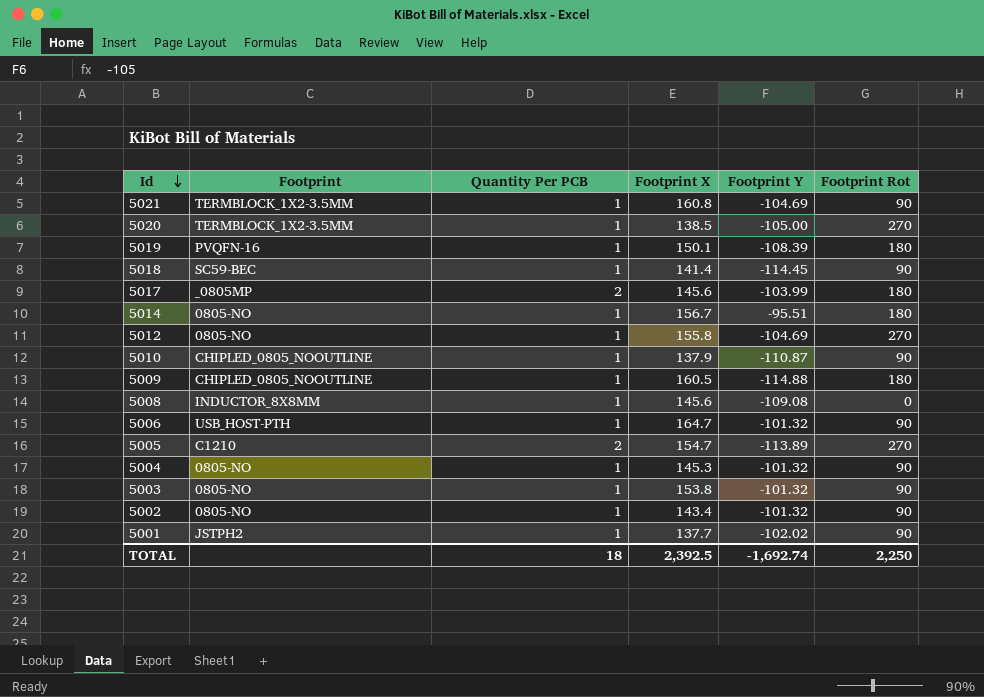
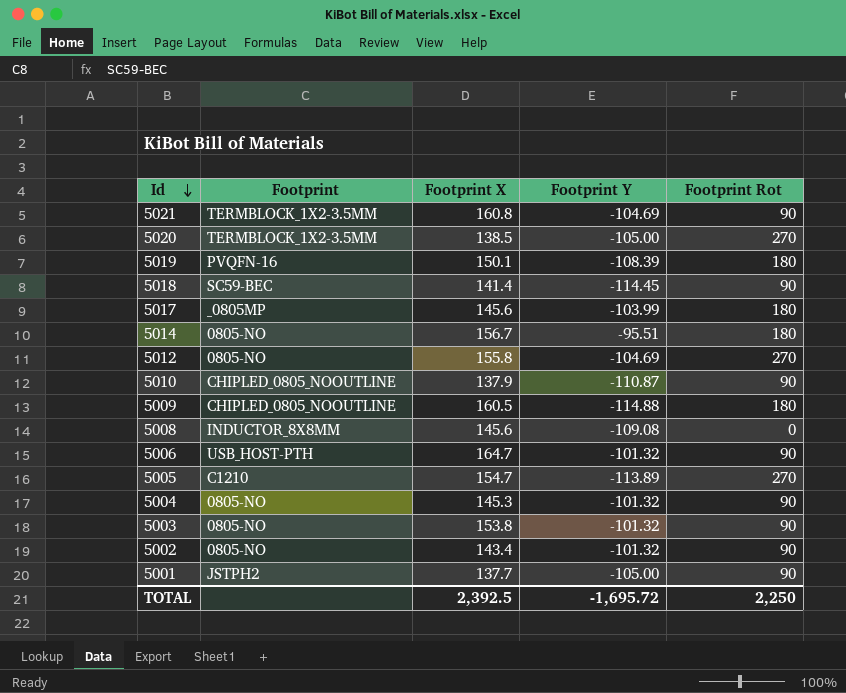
column Quantity Per PCB | position: 3 -> none
5001 | Footprint Y: -102.02 -> -105.00
TOTAL | Footprint Y: -1,692.74 -> -1,695.72

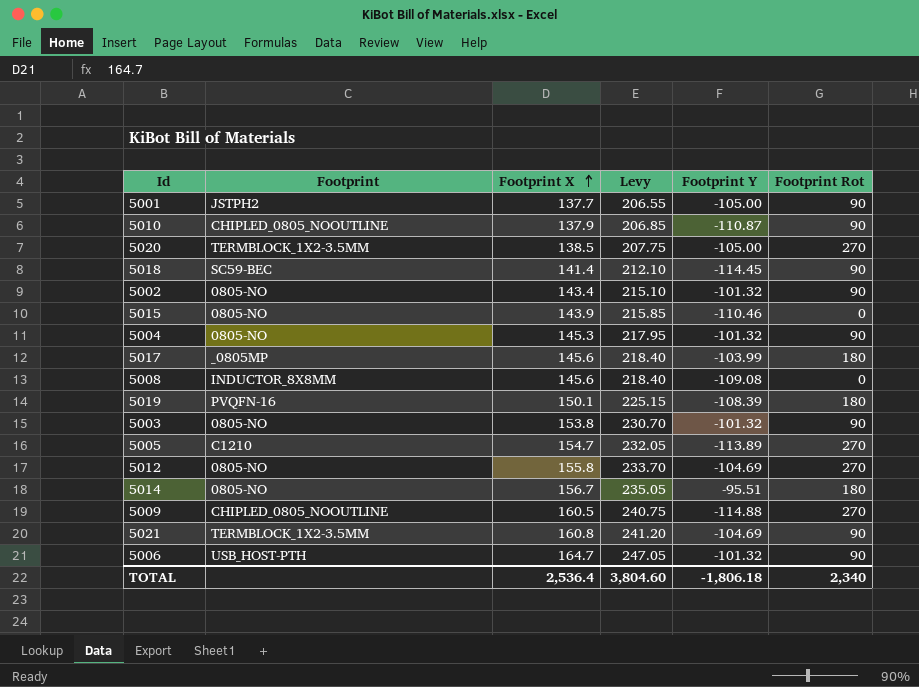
row order: Id descending -> Footprint X ascending
column Levy | formula: none -> [Footprint X] * 1.5
row 5015: none -> 0805-NO | 143.9 | 215.85 | -110.46 | 0
5009 | Footprint Rot: 180 -> 270
TOTAL | Footprint X: 2,392.5 -> 2,536.4
TOTAL | Footprint Y: -1,695.72 -> -1,806.18
TOTAL | Footprint Rot: 2,250 -> 2,340

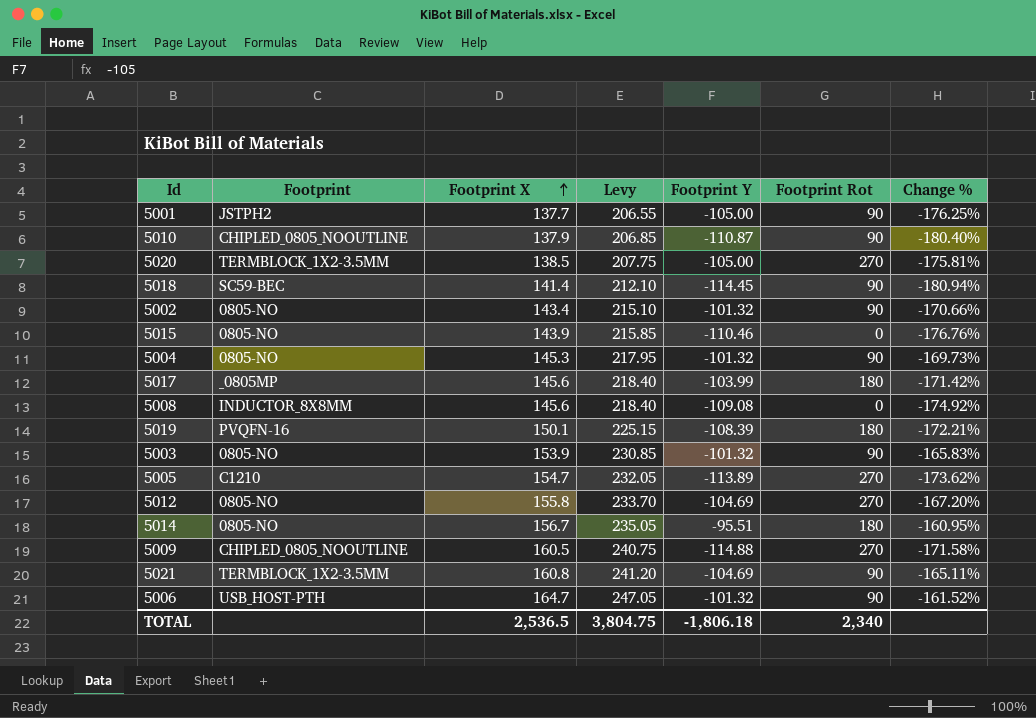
column Change % | formula: none -> ([Footprint Y] - [Footprint X]) / [Footprint X]
5003 | Footprint X: 153.8 -> 153.9
5003 | Levy: 230.70 -> 230.85
TOTAL | Footprint X: 2,536.4 -> 2,536.5
TOTAL | Levy: 3,804.60 -> 3,804.75

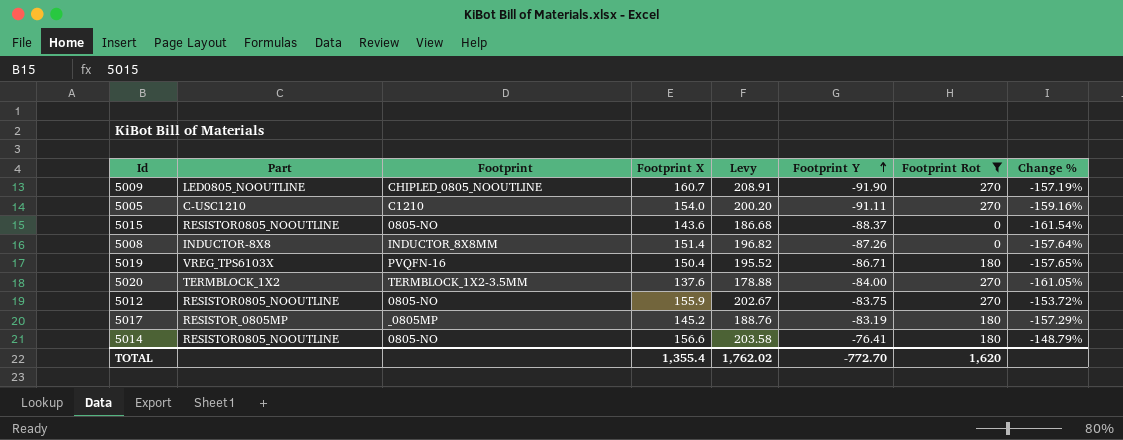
filter: none -> Footprint Rot != 90
row order: Footprint X ascending -> Footprint Y ascending
column Part | position: none -> 2
column Levy | formula: [Footprint X] * 1.5 -> [Footprint X] * 1.3
5009 | Footprint X: 160.5 -> 160.7
5009 | Footprint Y: -114.88 -> -91.90
5009 | Change %: -171.58% -> -157.19%
5005 | Footprint X: 154.7 -> 154.0
5005 | Footprint Y: -113.89 -> -91.11
5005 | Change %: -173.62% -> -159.16%
5015 | Footprint X: 143.9 -> 143.6
5015 | Footprint Y: -110.46 -> -88.37
5015 | Change %: -176.76% -> -161.54%
5008 | Footprint X: 145.6 -> 151.4
5008 | Footprint Y: -109.08 -> -87.26
5008 | Change %: -174.92% -> -157.64%
5019 | Footprint X: 150.1 -> 150.4
5019 | Footprint Y: -108.39 -> -86.71
5019 | Change %: -172.21% -> -157.65%
5020 | Footprint X: 138.5 -> 137.6
5020 | Footprint Y: -105.00 -> -84.00
5020 | Change %: -175.81% -> -161.05%
5012 | Footprint X: 155.8 -> 155.9
5012 | Footprint Y: -104.69 -> -83.75
5012 | Change %: -167.20% -> -153.72%
5017 | Footprint X: 145.6 -> 145.2
5017 | Footprint Y: -103.99 -> -83.19
5017 | Change %: -171.42% -> -157.29%
5014 | Footprint X: 156.7 -> 156.6
5014 | Footprint Y: -95.51 -> -76.41
5014 | Change %: -160.95% -> -148.79%
TOTAL | Footprint X: 2,536.5 -> 1,355.4
TOTAL | Levy: 3,804.75 -> 1,762.02
TOTAL | Footprint Y: -1,806.18 -> -772.70
TOTAL | Footprint Rot: 2,340 -> 1,620

